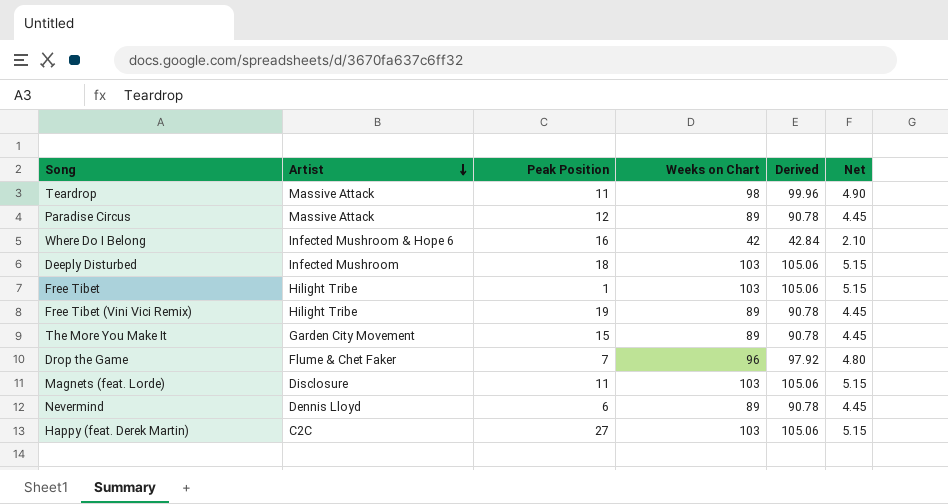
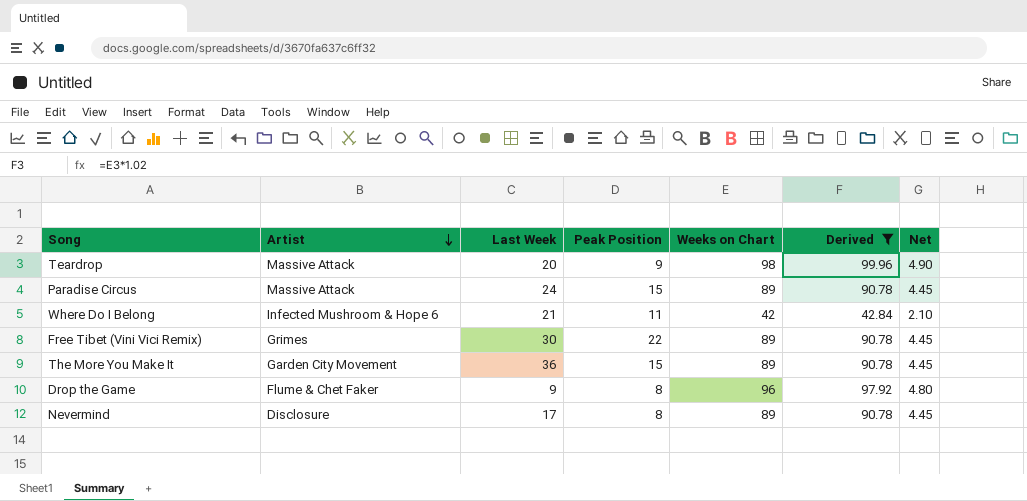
filter: none -> Derived != 105.06
column Last Week | position: none -> 3
Teardrop | Peak Position: 11 -> 9
Paradise Circus | Peak Position: 12 -> 15
Where Do I Belong | Peak Position: 16 -> 11
Free Tibet (Vini Vici Remix) | Artist: Hilight Tribe -> Grimes
Free Tibet (Vini Vici Remix) | Peak Position: 19 -> 22
Drop the Game | Peak Position: 7 -> 8
Nevermind | Artist: Dennis Lloyd -> Disclosure
Nevermind | Peak Position: 6 -> 8

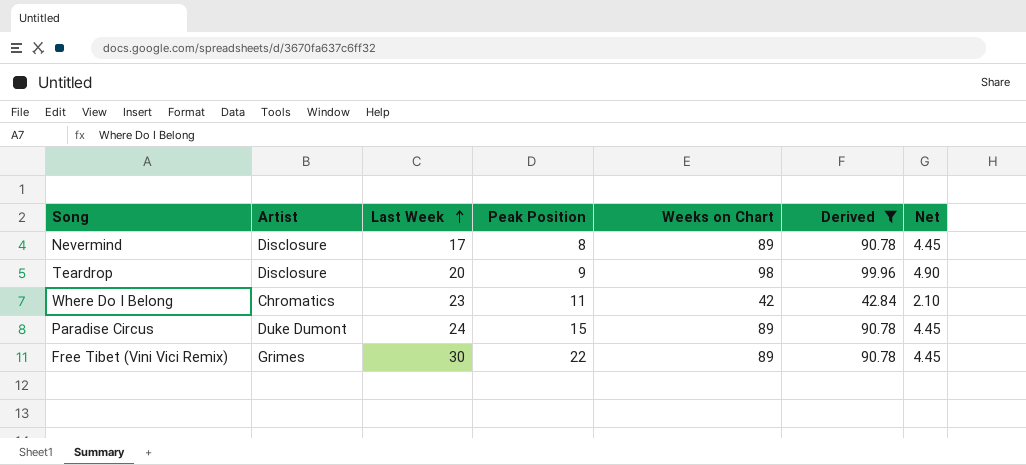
row order: Artist descending -> Last Week ascending
row The More You Make It: Garden City Movement | 36 | 15 | 89 | 90.78 | 4.45 -> none
row Drop the Game: Flume & Chet Faker | 9 | 8 | 96 | 97.92 | 4.80 -> none
Teardrop | Artist: Massive Attack -> Disclosure
Where Do I Belong | Artist: Infected Mushroom & Hope 6 -> Chromatics
Where Do I Belong | Last Week: 21 -> 23
Paradise Circus | Artist: Massive Attack -> Duke Dumont

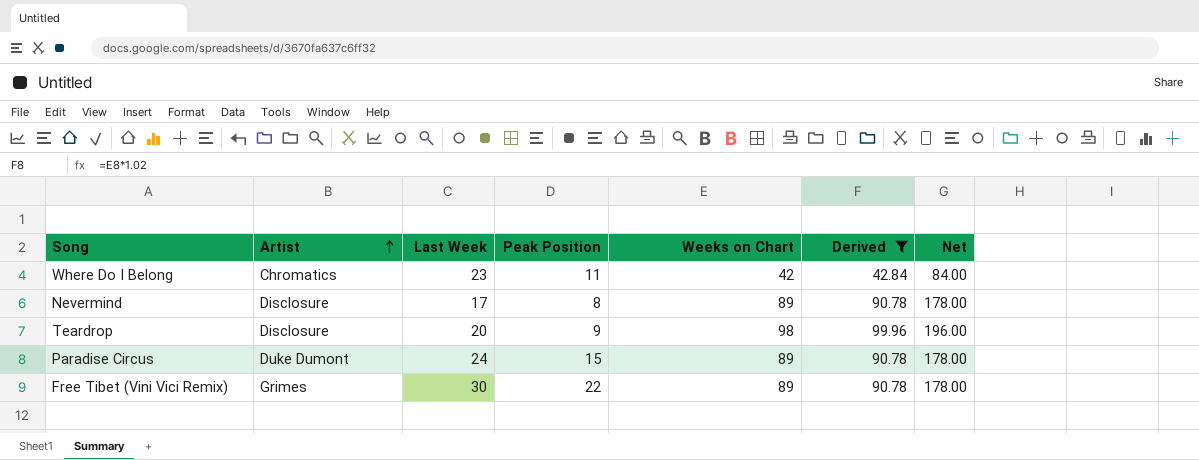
row order: Last Week ascending -> Artist ascending
column Net | formula: [Weeks on Chart] * 0.05 -> [Weeks on Chart] * 2

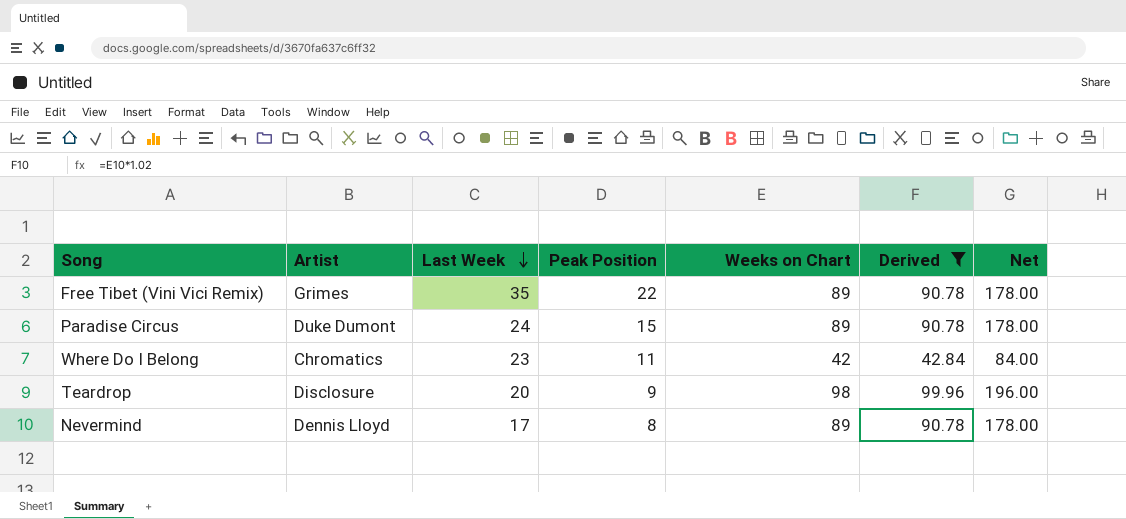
row order: Artist ascending -> Last Week descending
Free Tibet (Vini Vici Remix) | Last Week: 30 -> 35
Nevermind | Artist: Disclosure -> Dennis Lloyd

